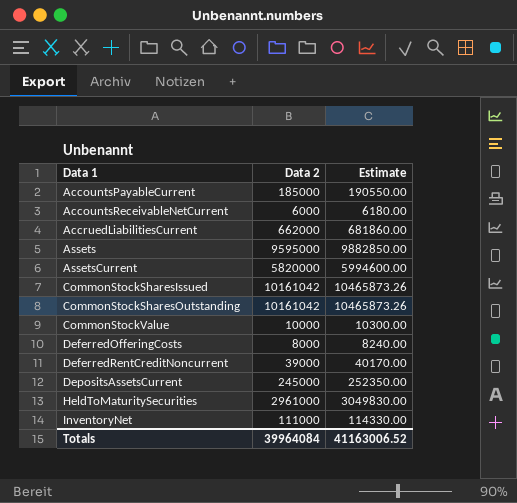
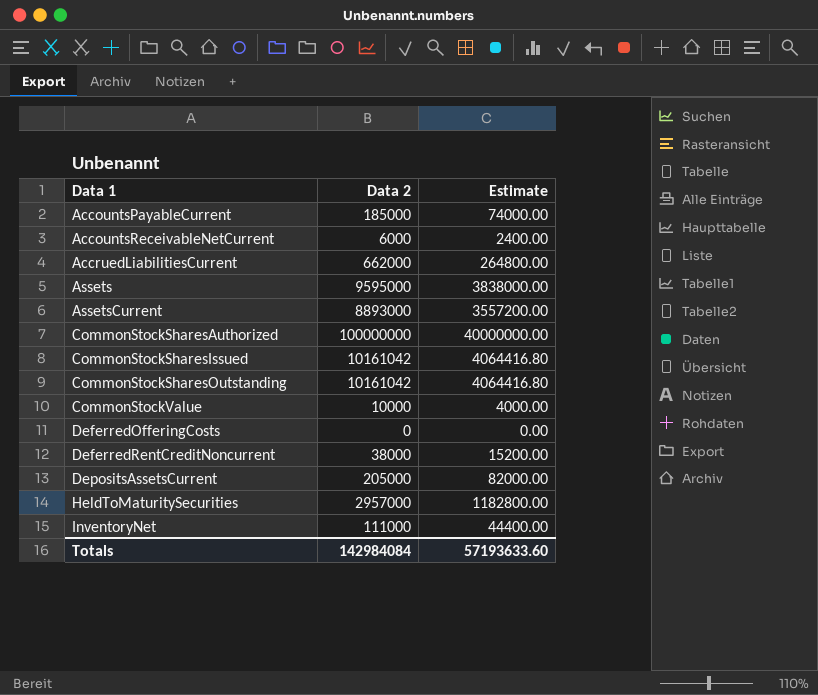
column Estimate | formula: [Data 2] * 1.03 -> [Data 2] * 0.4
AssetsCurrent | Data 2: 5820000 -> 8893000
row CommonStockSharesAuthorized: none -> 100000000 | 40000000.00
DeferredOfferingCosts | Data 2: 8000 -> 0
DeferredRentCreditNoncurrent | Data 2: 39000 -> 38000
DepositsAssetsCurrent | Data 2: 245000 -> 205000
HeldToMaturitySecurities | Data 2: 2961000 -> 2957000
Totals | Data 2: 39964084 -> 142984084
Totals | Estimate: 41163006.52 -> 57193633.60

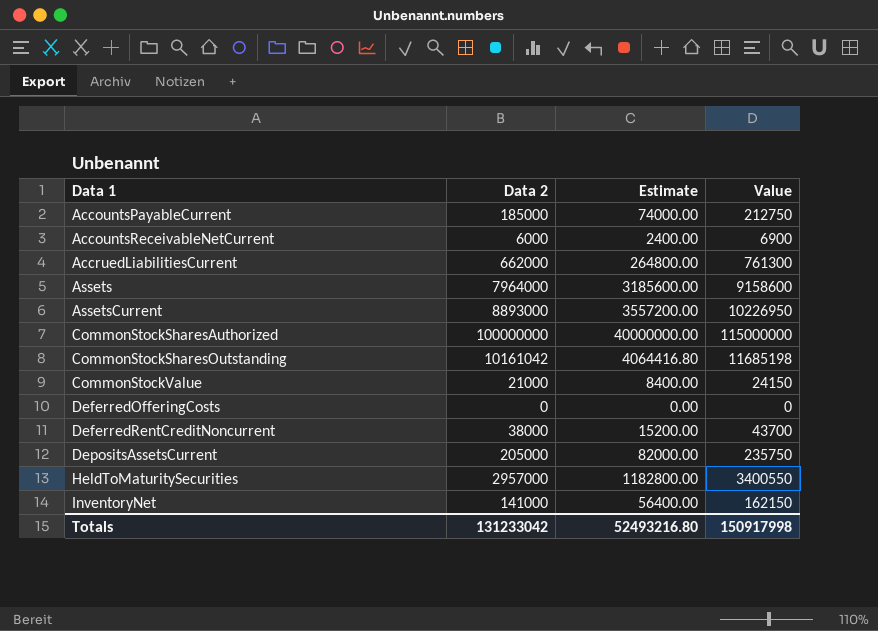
column Value | formula: none -> [Data 2] * 1.15
row CommonStockSharesIssued: 10161042 | 4064416.80 -> none
Assets | Data 2: 9595000 -> 7964000
Assets | Estimate: 3838000.00 -> 3185600.00
CommonStockValue | Data 2: 10000 -> 21000
CommonStockValue | Estimate: 4000.00 -> 8400.00
InventoryNet | Data 2: 111000 -> 141000
InventoryNet | Estimate: 44400.00 -> 56400.00
Totals | Data 2: 142984084 -> 131233042
Totals | Estimate: 57193633.60 -> 52493216.80

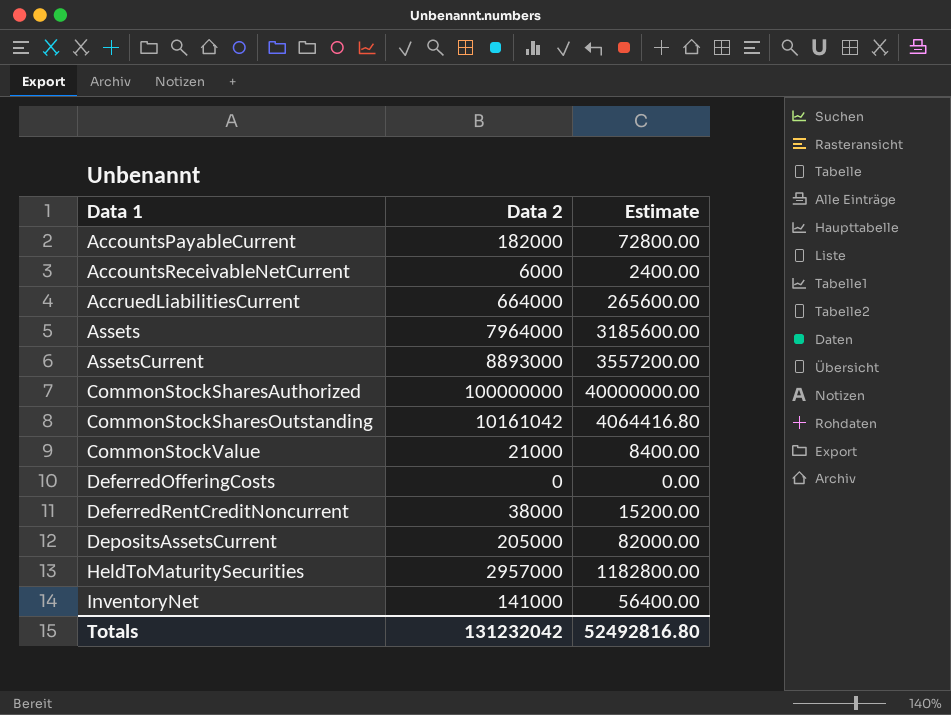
column Value | formula: [Data 2] * 1.15 -> none
AccountsPayableCurrent | Data 2: 185000 -> 182000
AccountsPayableCurrent | Estimate: 74000.00 -> 72800.00
AccruedLiabilitiesCurrent | Data 2: 662000 -> 664000
AccruedLiabilitiesCurrent | Estimate: 264800.00 -> 265600.00
Totals | Data 2: 131233042 -> 131232042
Totals | Estimate: 52493216.80 -> 52492816.80

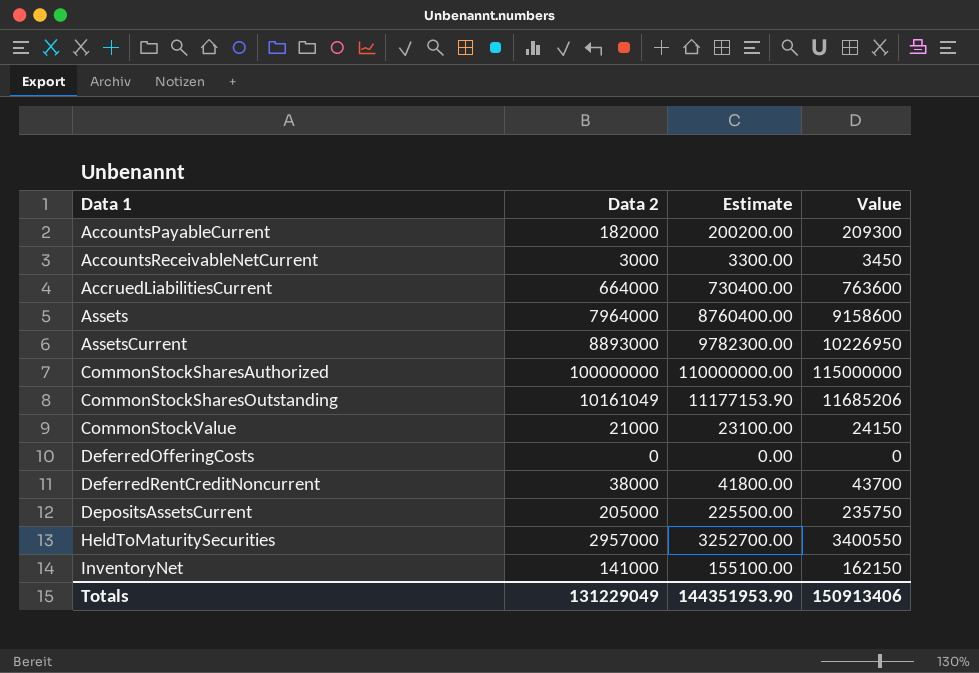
column Estimate | formula: [Data 2] * 0.4 -> [Data 2] * 1.1
column Value | formula: none -> [Data 2] * 1.15
AccountsReceivableNetCurrent | Data 2: 6000 -> 3000
CommonStockSharesOutstanding | Data 2: 10161042 -> 10161049
Totals | Data 2: 131232042 -> 131229049
Totals | Estimate: 52492816.80 -> 144351953.90

